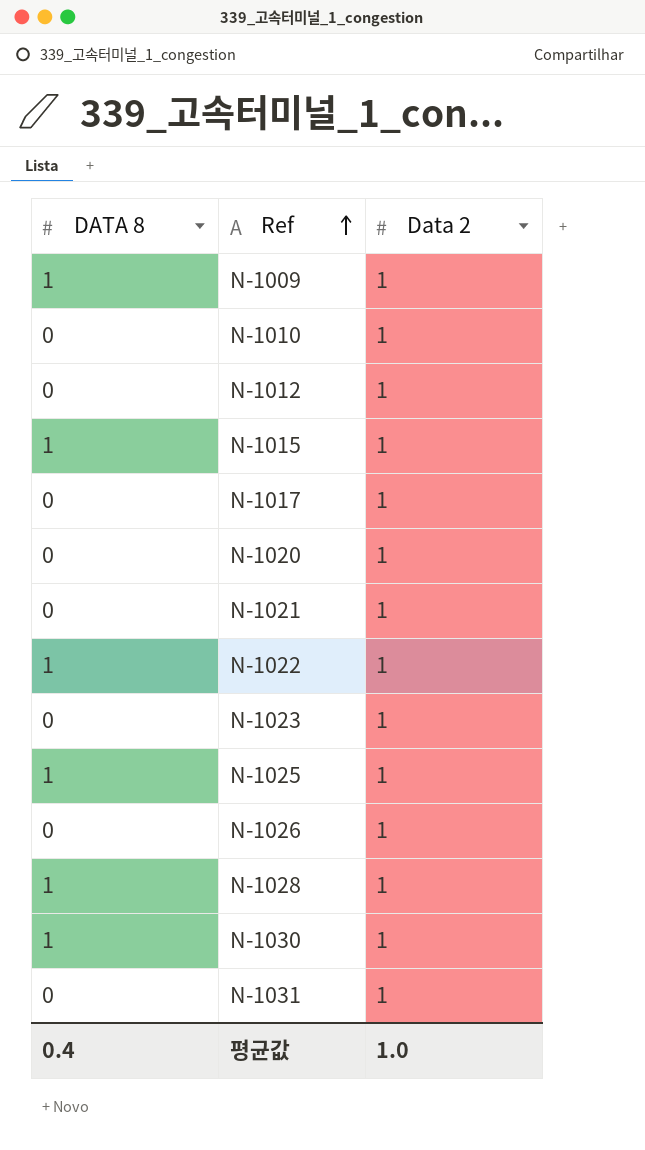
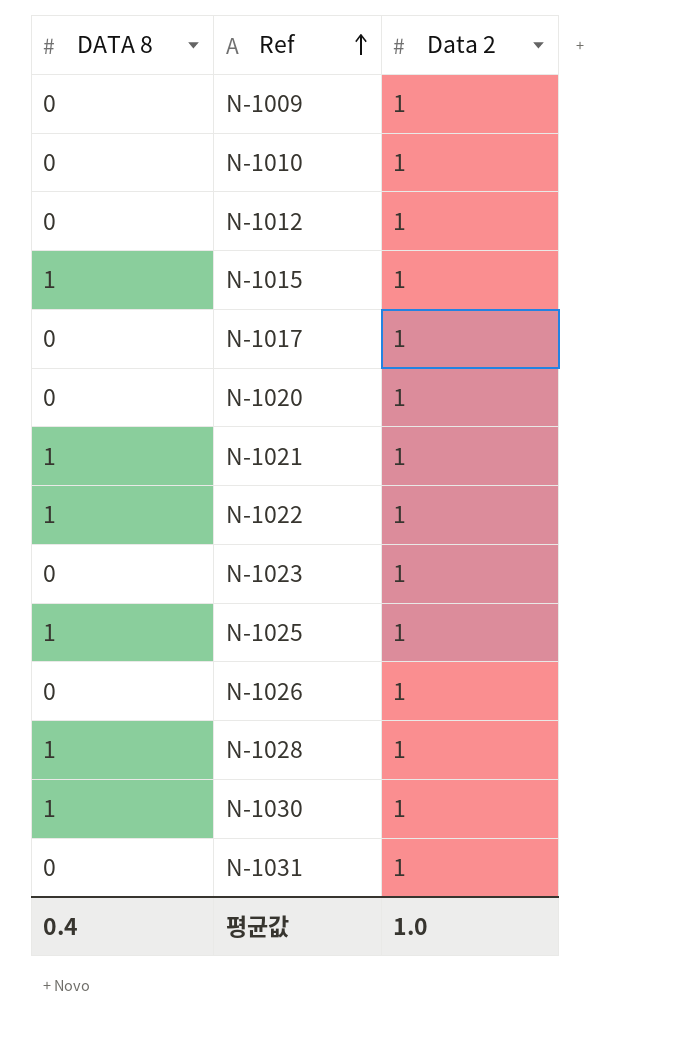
N-1009 | DATA 8: 1 -> 0
N-1021 | DATA 8: 0 -> 1

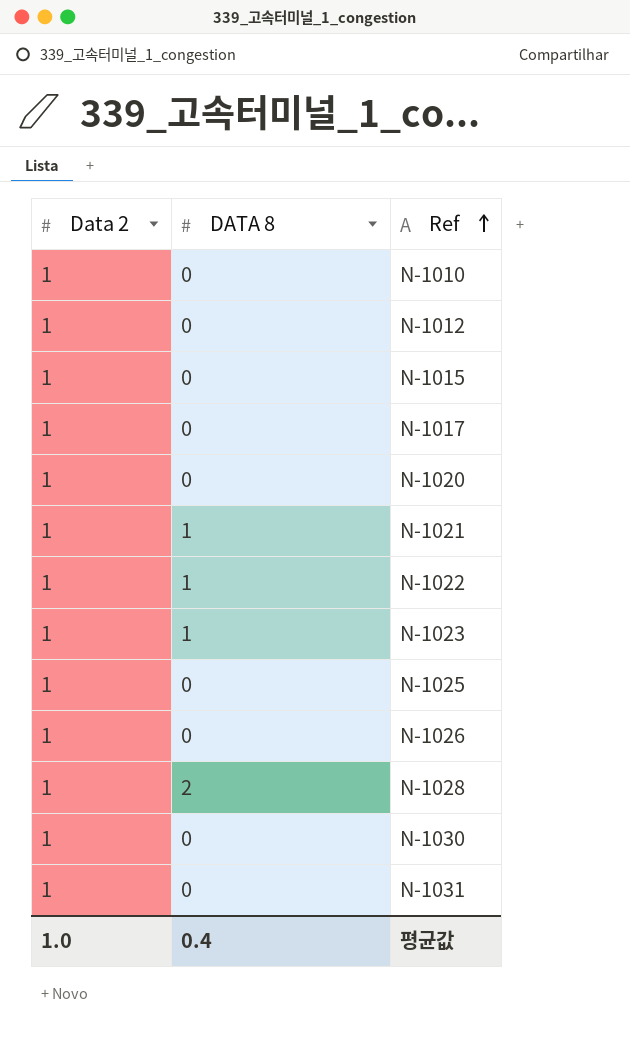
column Data 2 | position: 3 -> 1
row N-1009: 0 | 1 -> none
N-1015 | DATA 8: 1 -> 0
N-1023 | DATA 8: 0 -> 1
N-1025 | DATA 8: 1 -> 0
N-1028 | DATA 8: 1 -> 2
N-1030 | DATA 8: 1 -> 0

